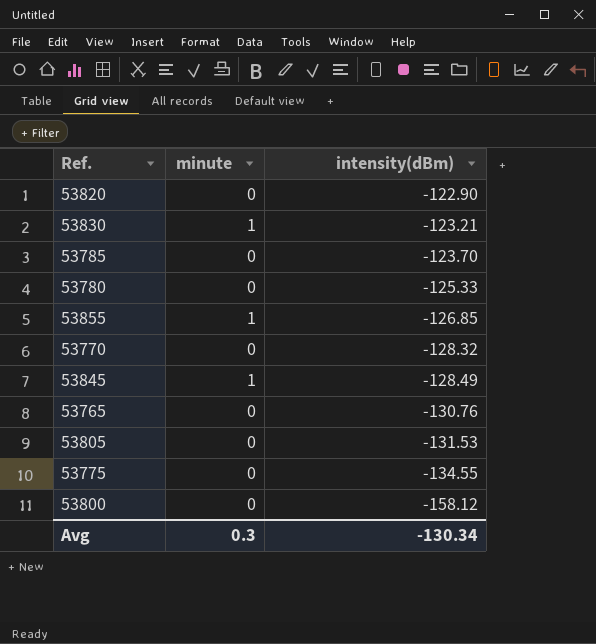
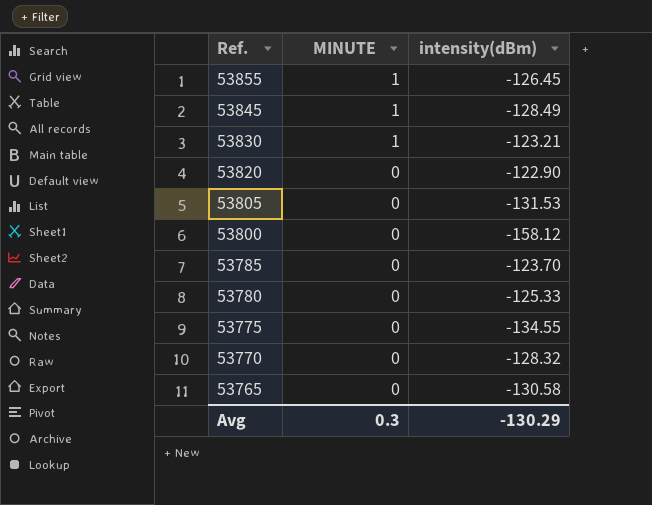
row order: intensity(dBm) descending -> Ref. descending
column name: minute -> MINUTE
53855 | intensity(dBm): -126.85 -> -126.45
53765 | intensity(dBm): -130.76 -> -130.58
Avg | intensity(dBm): -130.34 -> -130.29

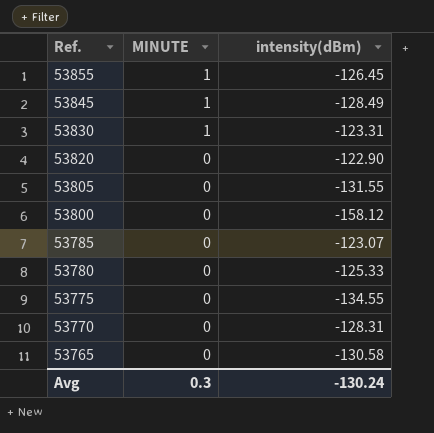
53830 | intensity(dBm): -123.21 -> -123.31
53805 | intensity(dBm): -131.53 -> -131.55
53785 | intensity(dBm): -123.70 -> -123.07
53770 | intensity(dBm): -128.32 -> -128.31
Avg | intensity(dBm): -130.29 -> -130.24

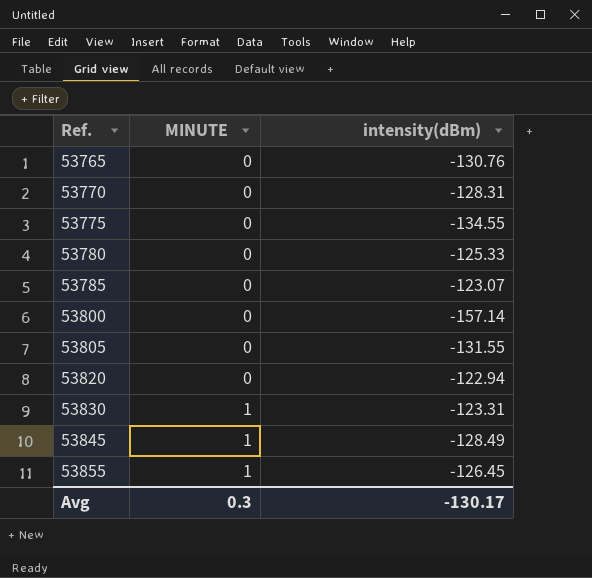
row order: Ref. descending -> Ref. ascending
53765 | intensity(dBm): -130.58 -> -130.76
53800 | intensity(dBm): -158.12 -> -157.14
53820 | intensity(dBm): -122.90 -> -122.94
Avg | intensity(dBm): -130.24 -> -130.17

